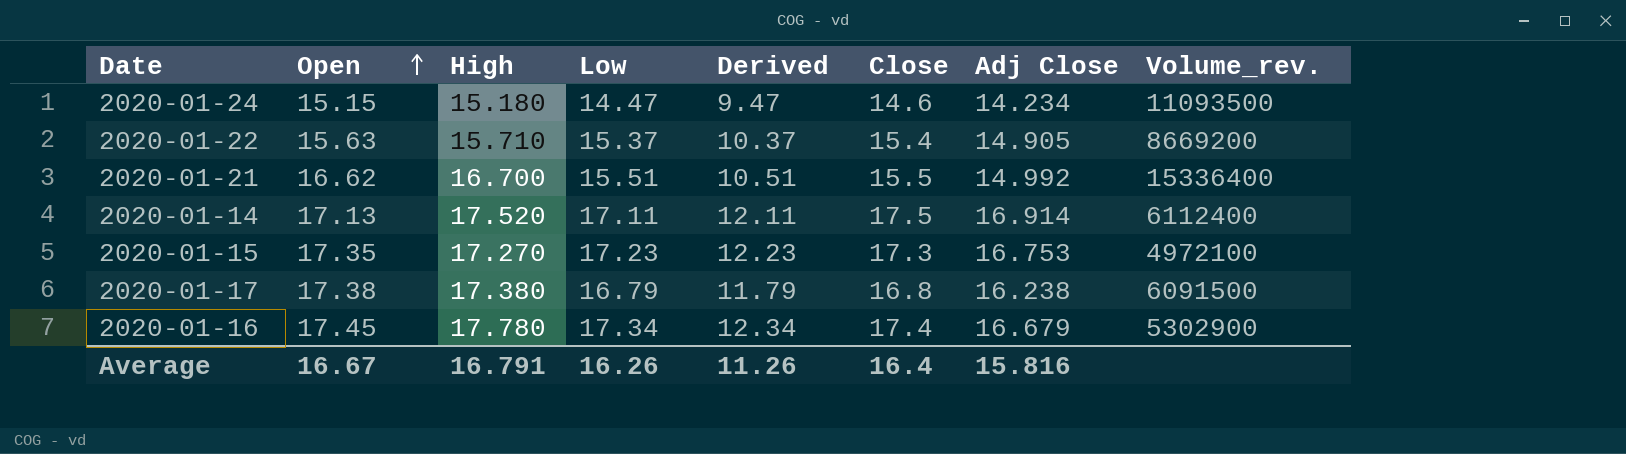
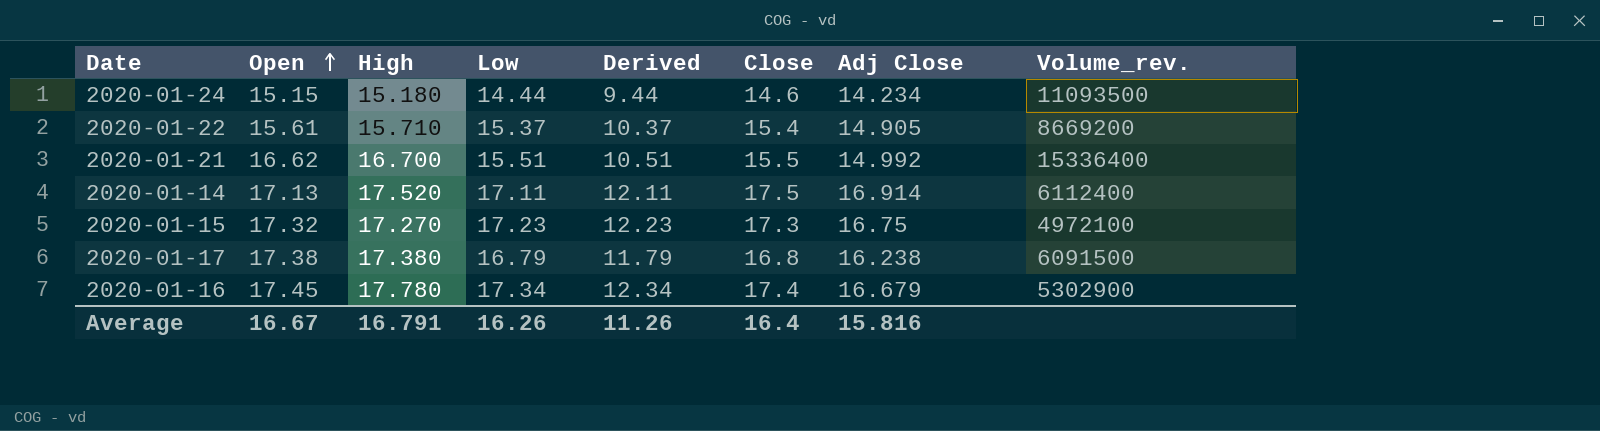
2020-01-24 | Low: 14.47 -> 14.44
2020-01-24 | Derived: 9.47 -> 9.44
2020-01-22 | Open: 15.63 -> 15.61
2020-01-15 | Open: 17.35 -> 17.32
2020-01-15 | Adj Close: 16.753 -> 16.75

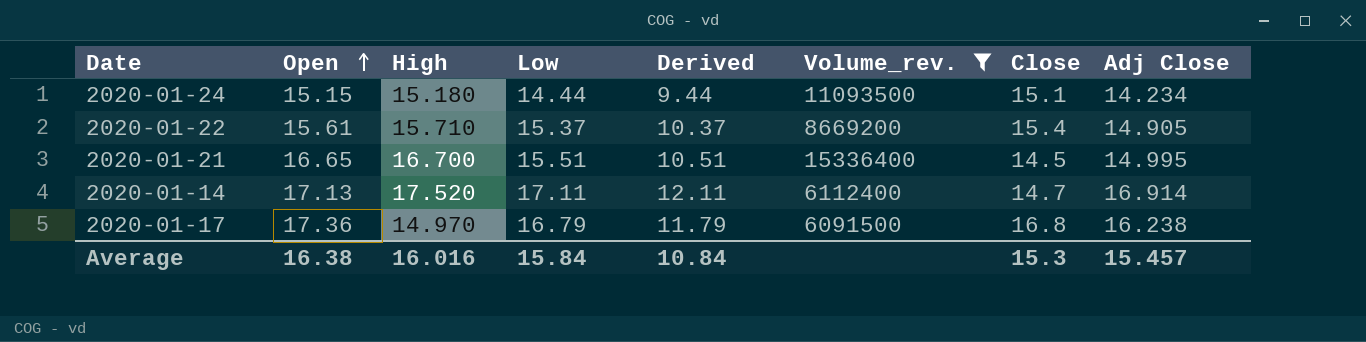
filter: none -> Volume_rev. >= 6091500
column Volume_rev. | position: 8 -> 6
2020-01-24 | Close: 14.6 -> 15.1
2020-01-21 | Open: 16.62 -> 16.65
2020-01-21 | Close: 15.5 -> 14.5
2020-01-21 | Adj Close: 14.992 -> 14.995
2020-01-14 | Close: 17.5 -> 14.7
2020-01-17 | Open: 17.38 -> 17.36
2020-01-17 | High: 17.380 -> 14.970
Average | Open: 16.67 -> 16.38
Average | High: 16.791 -> 16.016
Average | Low: 16.26 -> 15.84
Average | Derived: 11.26 -> 10.84
Average | Close: 16.4 -> 15.3
Average | Adj Close: 15.816 -> 15.457

